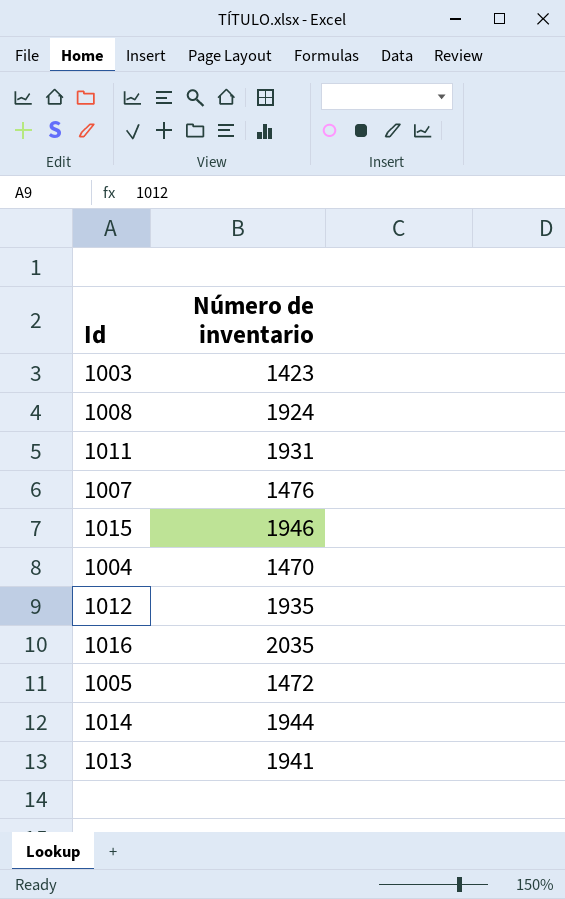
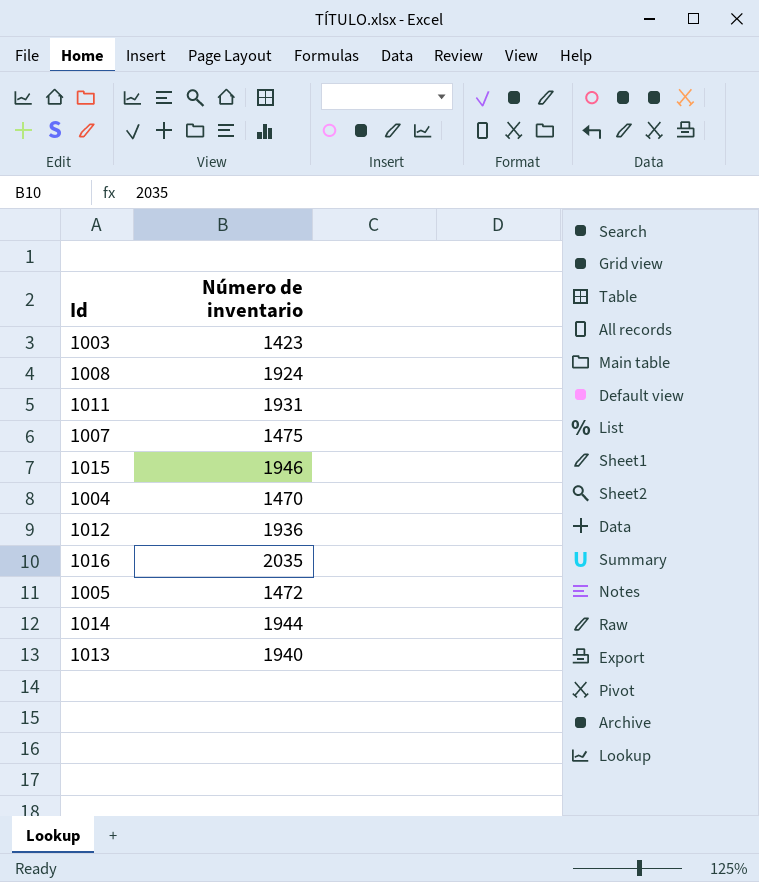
1007 | Número de inventario: 1476 -> 1475
1012 | Número de inventario: 1935 -> 1936
1013 | Número de inventario: 1941 -> 1940

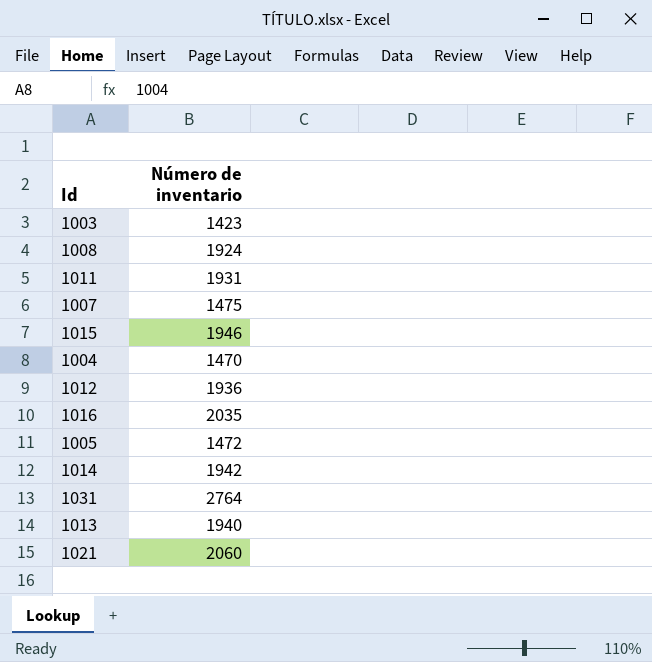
1014 | Número de inventario: 1944 -> 1942
row 1031: none -> 2764
row 1021: none -> 2060

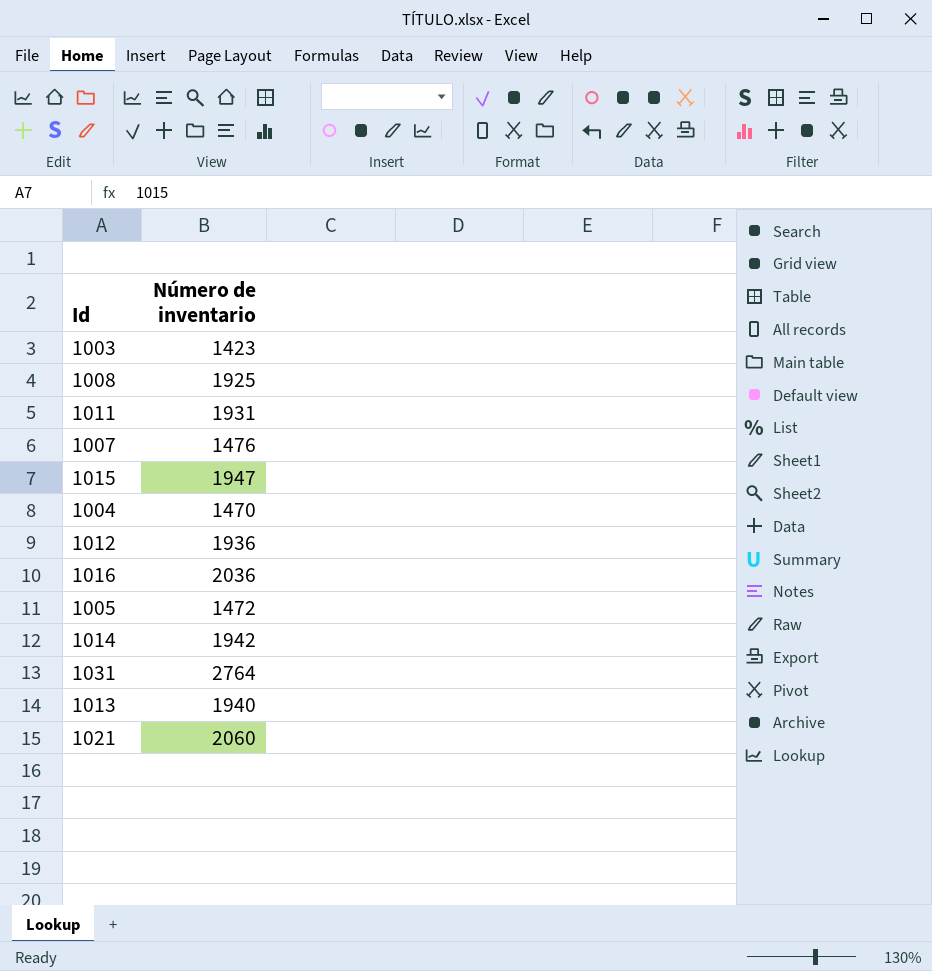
1008 | Número de inventario: 1924 -> 1925
1007 | Número de inventario: 1475 -> 1476
1015 | Número de inventario: 1946 -> 1947
1016 | Número de inventario: 2035 -> 2036

